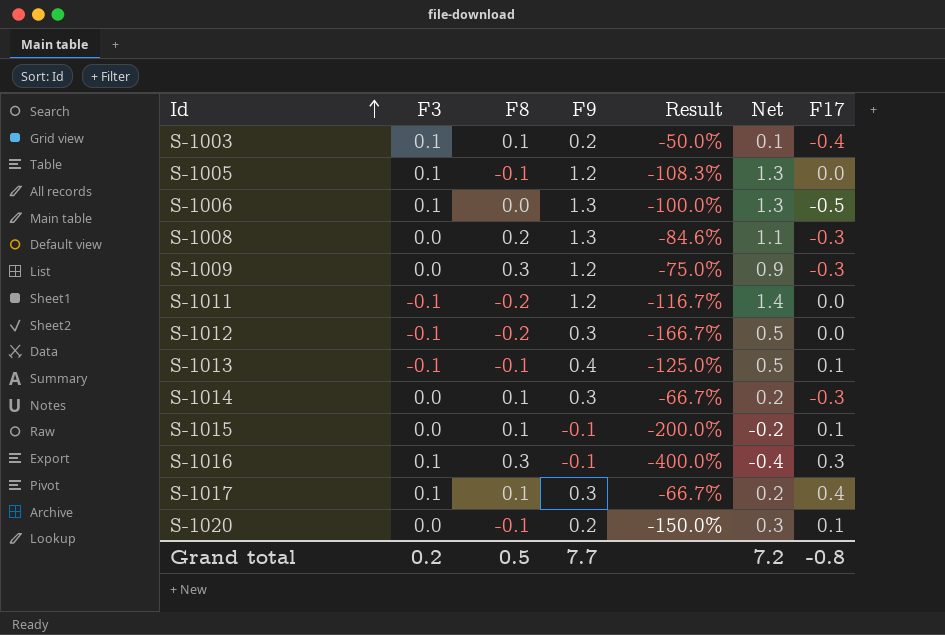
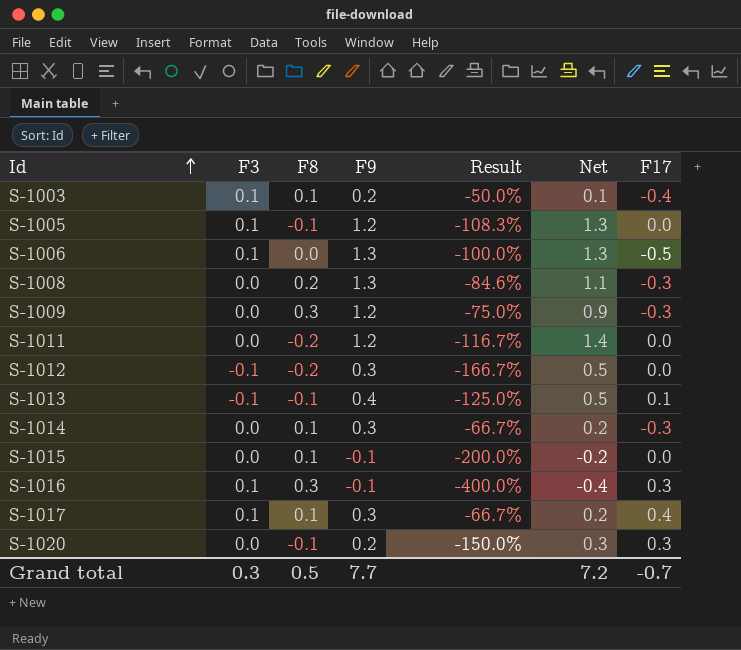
S-1011 | F3: -0.1 -> 0.0
S-1015 | F17: 0.1 -> 0.0
S-1020 | F17: 0.1 -> 0.3
Grand total | F3: 0.2 -> 0.3
Grand total | F17: -0.8 -> -0.7

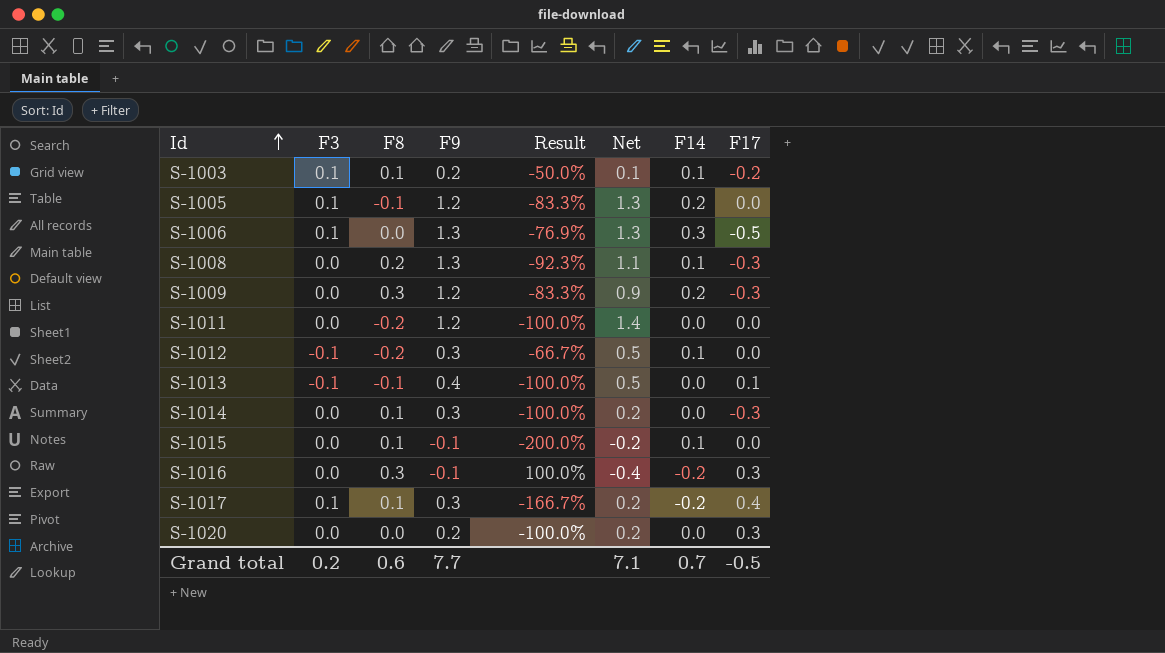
column Result | formula: ([F8] - [F9]) / [F9] -> ([F14] - [F9]) / [F9]
column F14 | position: none -> 7
S-1003 | F17: -0.4 -> -0.2
S-1016 | F3: 0.1 -> 0.0
S-1020 | F8: -0.1 -> 0.0
S-1020 | Net: 0.3 -> 0.2
Grand total | F3: 0.3 -> 0.2
Grand total | F8: 0.5 -> 0.6
Grand total | Net: 7.2 -> 7.1
Grand total | F17: -0.7 -> -0.5

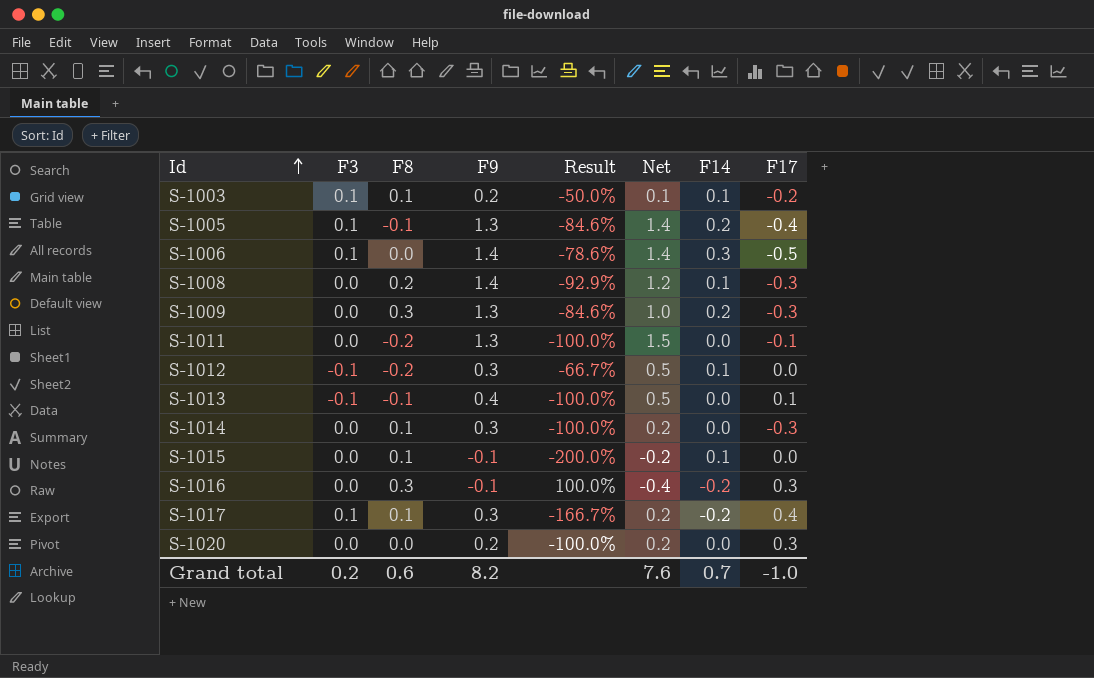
S-1005 | F9: 1.2 -> 1.3
S-1005 | Result: -83.3% -> -84.6%
S-1005 | Net: 1.3 -> 1.4
S-1005 | F17: 0.0 -> -0.4
S-1006 | F9: 1.3 -> 1.4
S-1006 | Result: -76.9% -> -78.6%
S-1006 | Net: 1.3 -> 1.4
S-1008 | F9: 1.3 -> 1.4
S-1008 | Result: -92.3% -> -92.9%
S-1008 | Net: 1.1 -> 1.2
S-1009 | F9: 1.2 -> 1.3
S-1009 | Result: -83.3% -> -84.6%
S-1009 | Net: 0.9 -> 1.0
S-1011 | F9: 1.2 -> 1.3
S-1011 | Net: 1.4 -> 1.5
S-1011 | F17: 0.0 -> -0.1
Grand total | F9: 7.7 -> 8.2
Grand total | Net: 7.1 -> 7.6
Grand total | F17: -0.5 -> -1.0

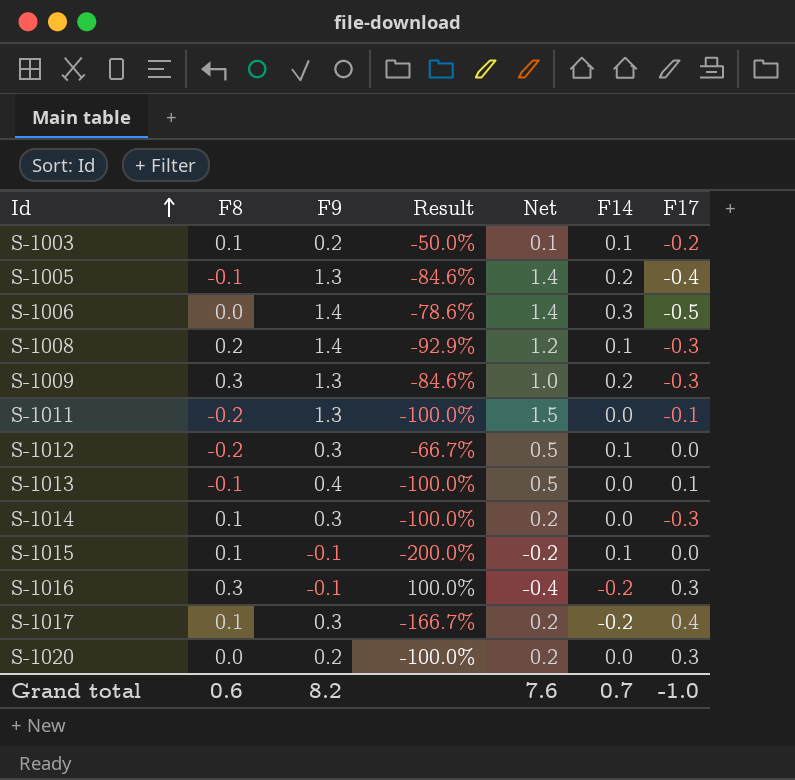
column F3 | position: 2 -> none

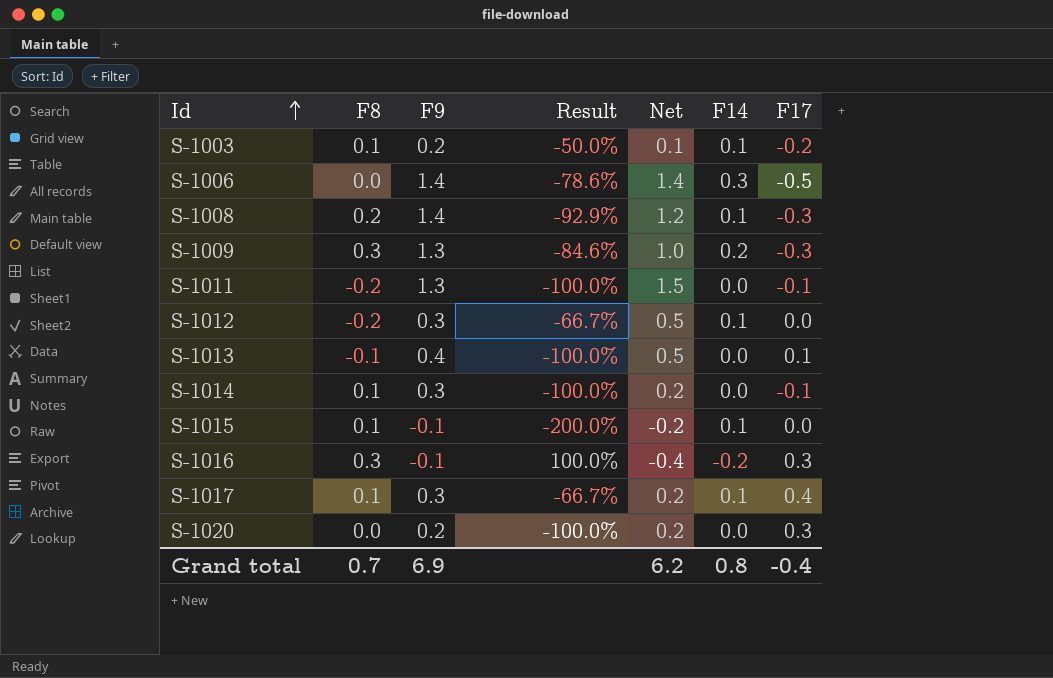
row S-1005: -0.1 | 1.3 | -84.6% | 1.4 | 0.2 | -0.4 -> none
S-1014 | F17: -0.3 -> -0.1
S-1017 | Result: -166.7% -> -66.7%
S-1017 | F14: -0.2 -> 0.1
Grand total | F8: 0.6 -> 0.7
Grand total | F9: 8.2 -> 6.9
Grand total | Net: 7.6 -> 6.2
Grand total | F14: 0.7 -> 0.8
Grand total | F17: -1.0 -> -0.4

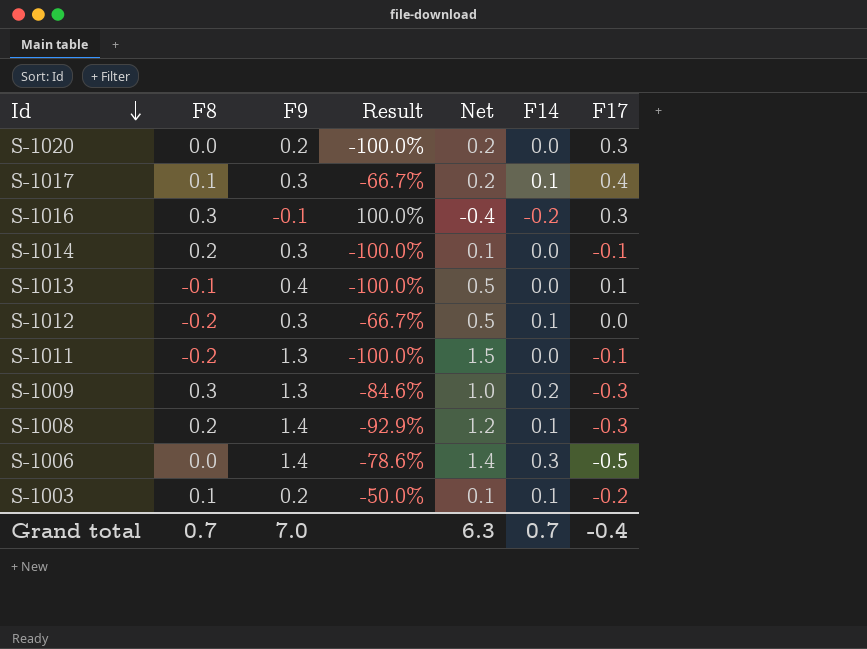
row order: Id ascending -> Id descending
row S-1015: 0.1 | -0.1 | -200.0% | -0.2 | 0.1 | 0.0 -> none
S-1014 | F8: 0.1 -> 0.2
S-1014 | Net: 0.2 -> 0.1
Grand total | F9: 6.9 -> 7.0
Grand total | Net: 6.2 -> 6.3
Grand total | F14: 0.8 -> 0.7

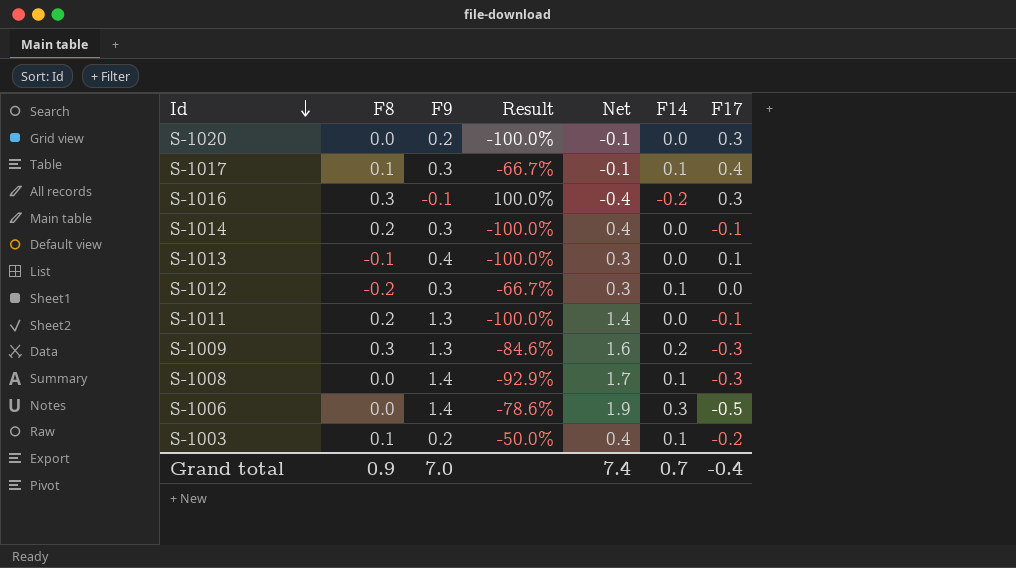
column Net | formula: [F9] - [F8] -> [F9] - [F17]
S-1011 | F8: -0.2 -> 0.2
S-1008 | F8: 0.2 -> 0.0
Grand total | F8: 0.7 -> 0.9
Grand total | Net: 6.3 -> 7.4

